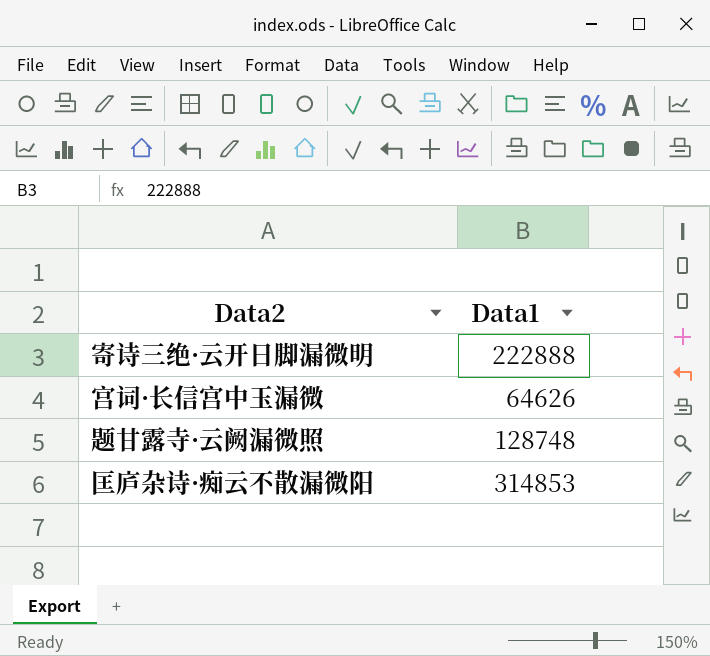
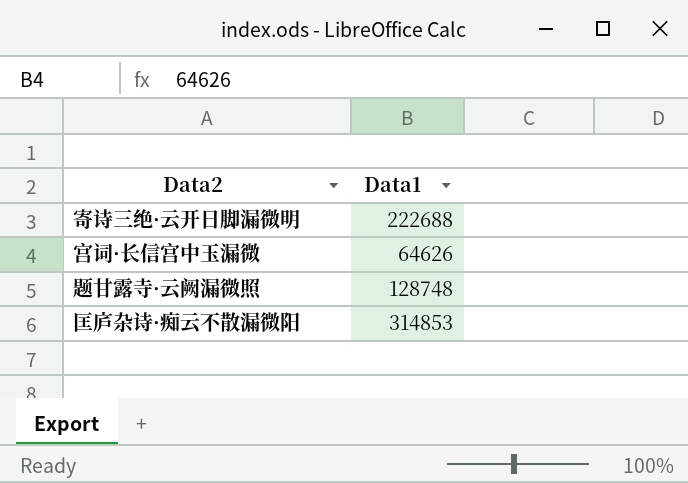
寄诗三绝·云开日脚漏微明 | Data1: 222888 -> 222688

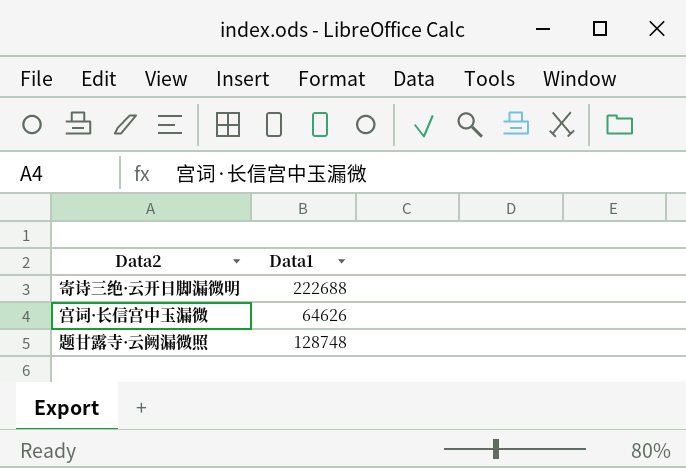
row 匡庐杂诗·痴云不散漏微阳: 314853 -> none

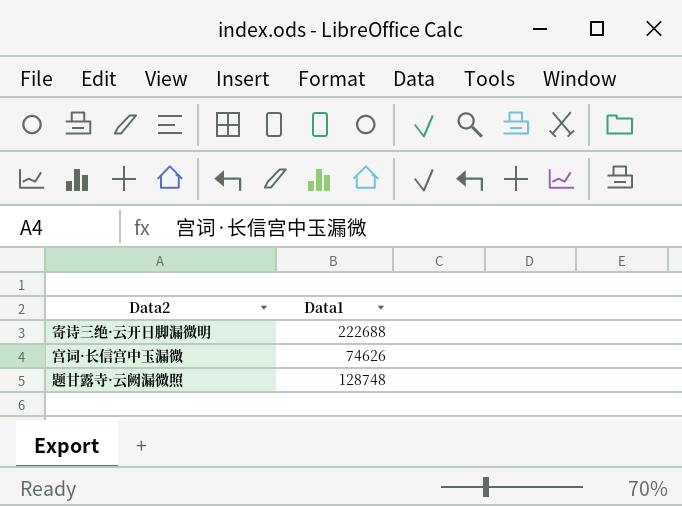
宫词·长信宫中玉漏微 | Data1: 64626 -> 74626

